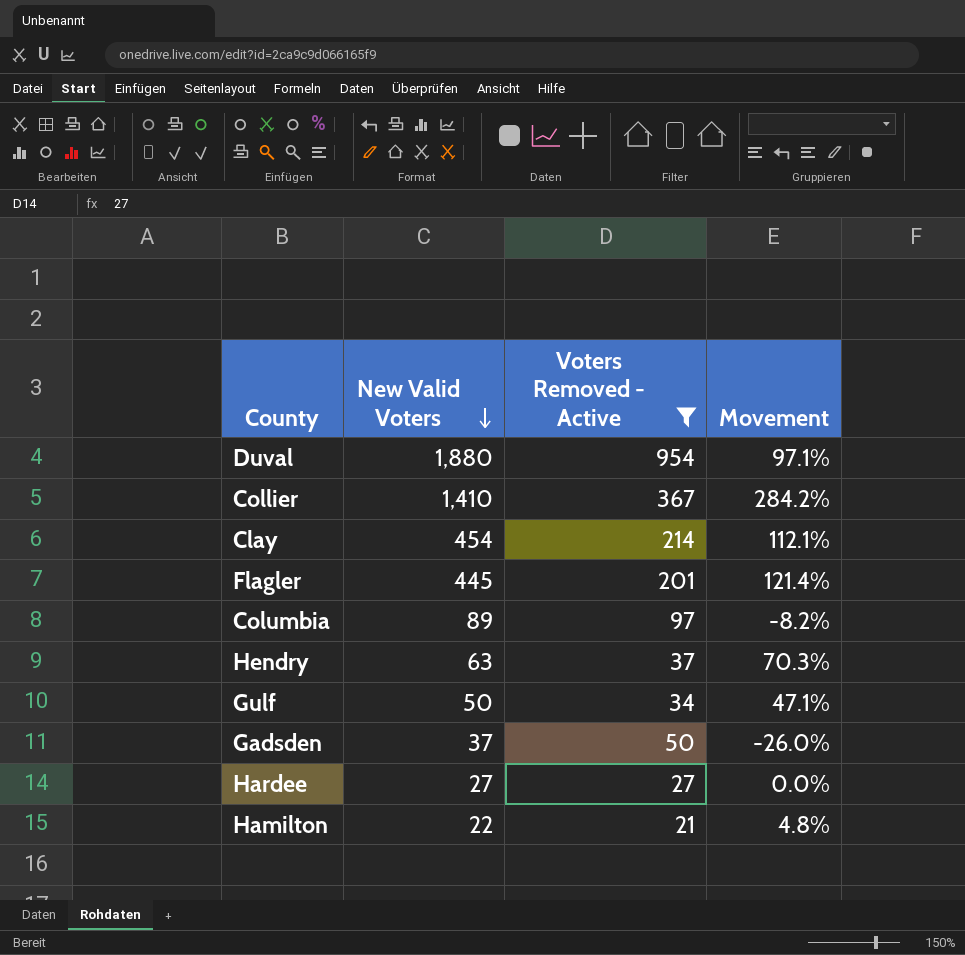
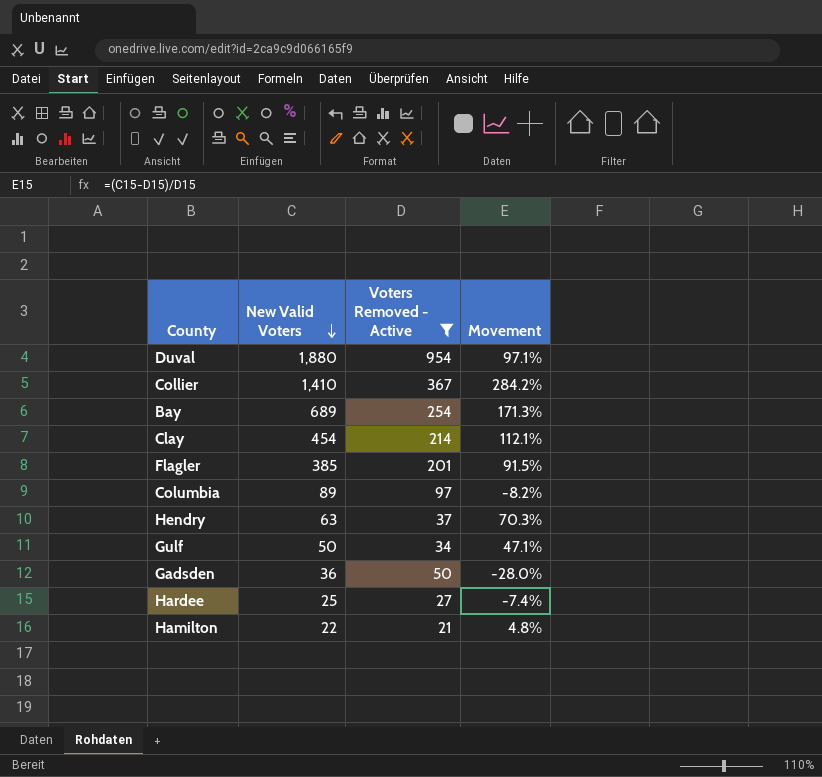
row Bay: none -> 689 | 254 | 171.3%
Flagler | New Valid Voters: 445 -> 385
Flagler | Movement: 121.4% -> 91.5%
Gadsden | New Valid Voters: 37 -> 36
Gadsden | Movement: -26.0% -> -28.0%
Hardee | New Valid Voters: 27 -> 25
Hardee | Movement: 0.0% -> -7.4%

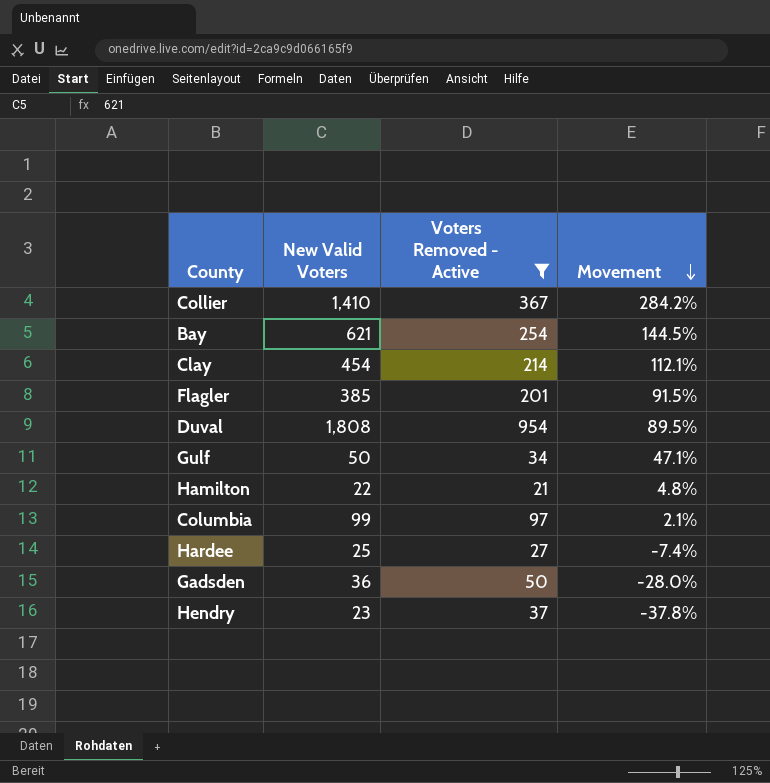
row order: New Valid Voters descending -> Movement descending
Bay | New Valid Voters: 689 -> 621
Bay | Movement: 171.3% -> 144.5%
Duval | New Valid Voters: 1,880 -> 1,808
Duval | Movement: 97.1% -> 89.5%
Columbia | New Valid Voters: 89 -> 99
Columbia | Movement: -8.2% -> 2.1%
Hendry | New Valid Voters: 63 -> 23
Hendry | Movement: 70.3% -> -37.8%

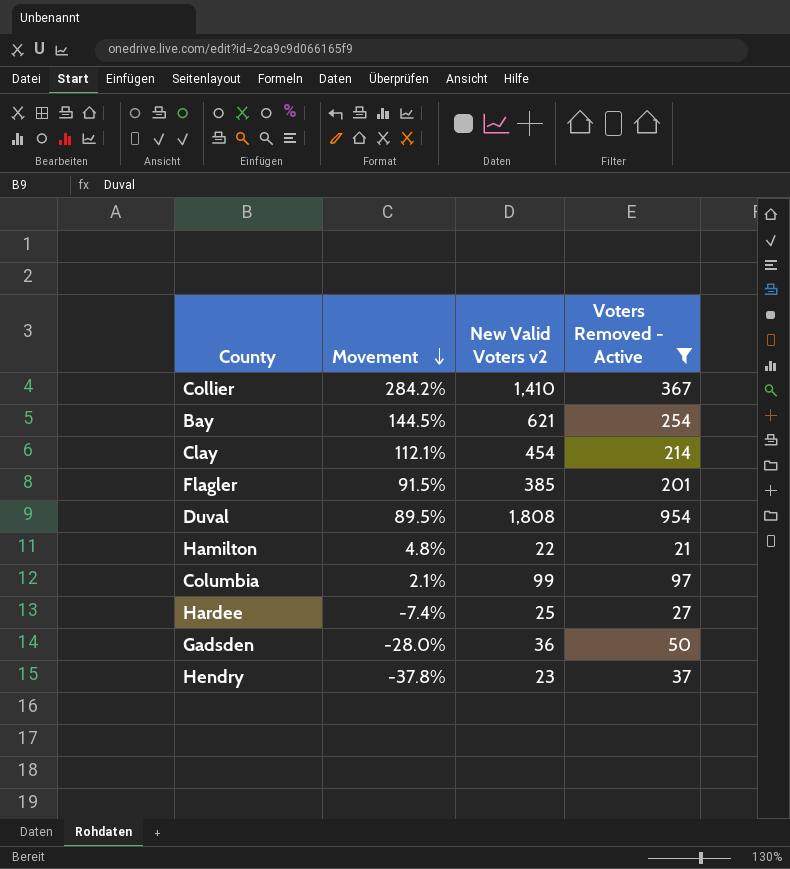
column Movement | position: 4 -> 2
column name: New Valid Voters -> New Valid Voters v2
row Gulf: 50 | 34 | 47.1% -> none

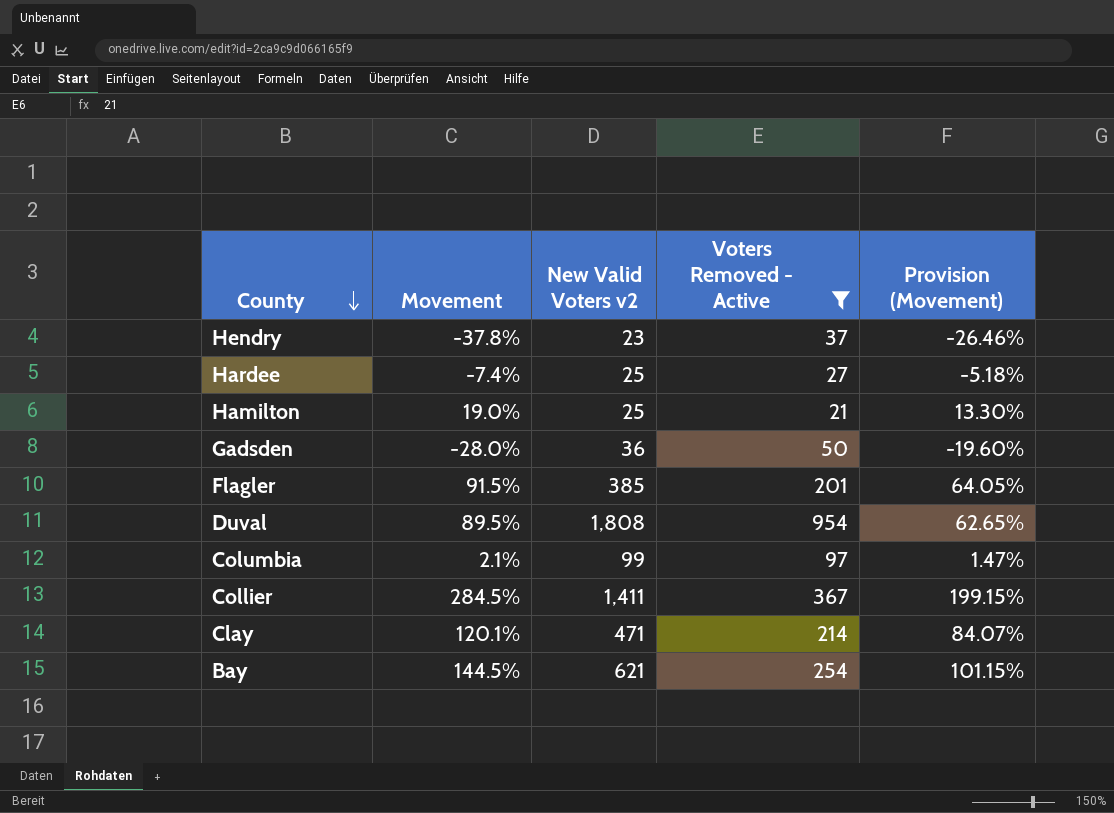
row order: Movement descending -> County descending
column Provision (Movement) | formula: none -> [Movement] * 0.7
Hamilton | Movement: 4.8% -> 19.0%
Hamilton | New Valid Voters v2: 22 -> 25
Collier | Movement: 284.2% -> 284.5%
Collier | New Valid Voters v2: 1,410 -> 1,411
Clay | Movement: 112.1% -> 120.1%
Clay | New Valid Voters v2: 454 -> 471

